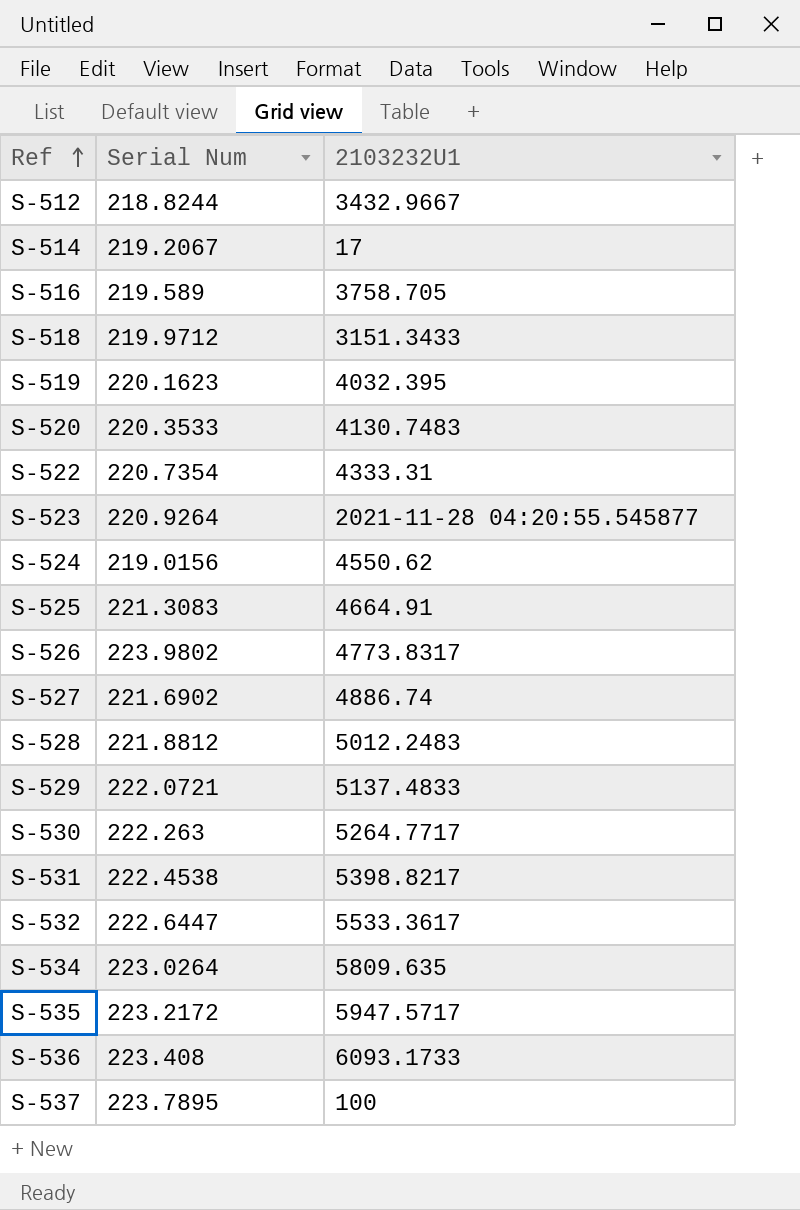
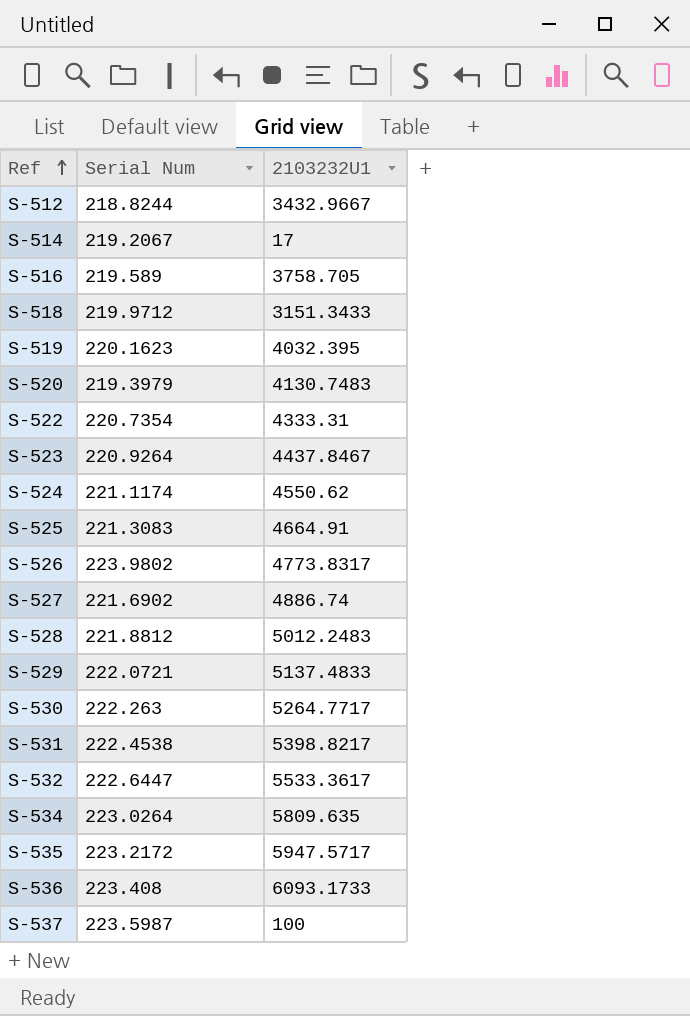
S-520 | Serial Num: 220.3533 -> 219.3979
S-523 | 2103232U1: 2021-11-28 04:20:55.545877 -> 4437.8467
S-524 | Serial Num: 219.0156 -> 221.1174
S-537 | Serial Num: 223.7895 -> 223.5987

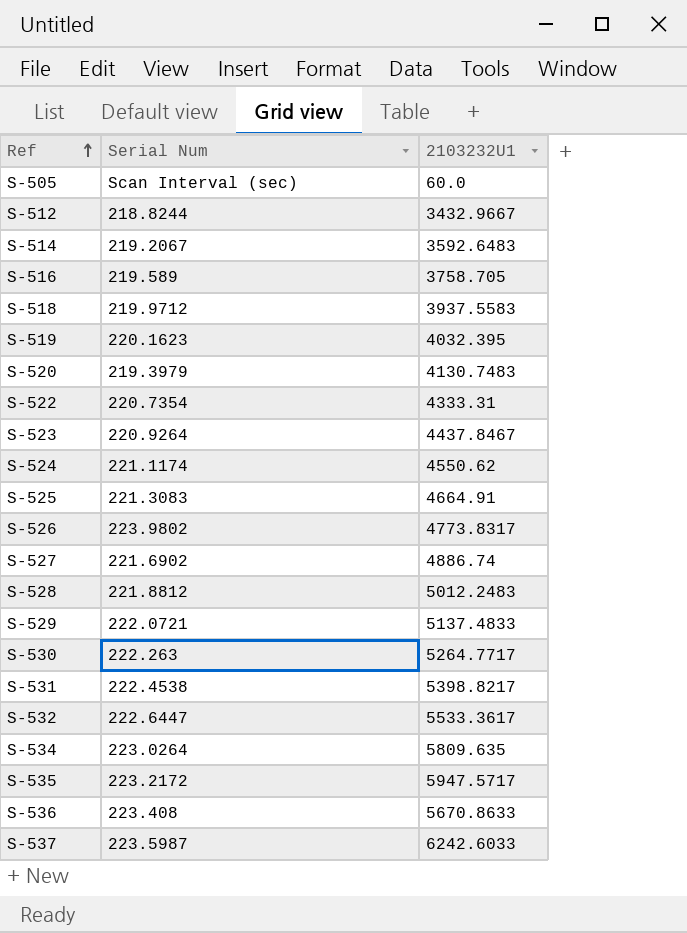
row S-505: none -> Scan Interval (sec) | 60.0
S-514 | 2103232U1: 17 -> 3592.6483
S-518 | 2103232U1: 3151.3433 -> 3937.5583
S-536 | 2103232U1: 6093.1733 -> 5670.8633
S-537 | 2103232U1: 100 -> 6242.6033

